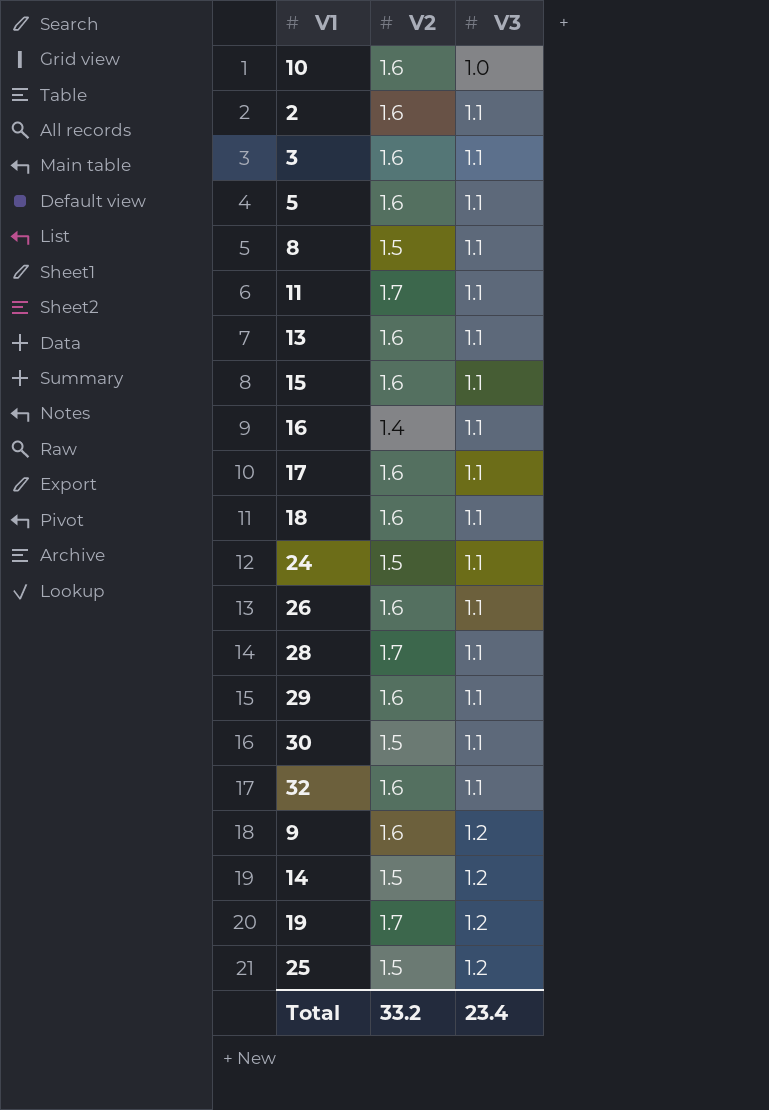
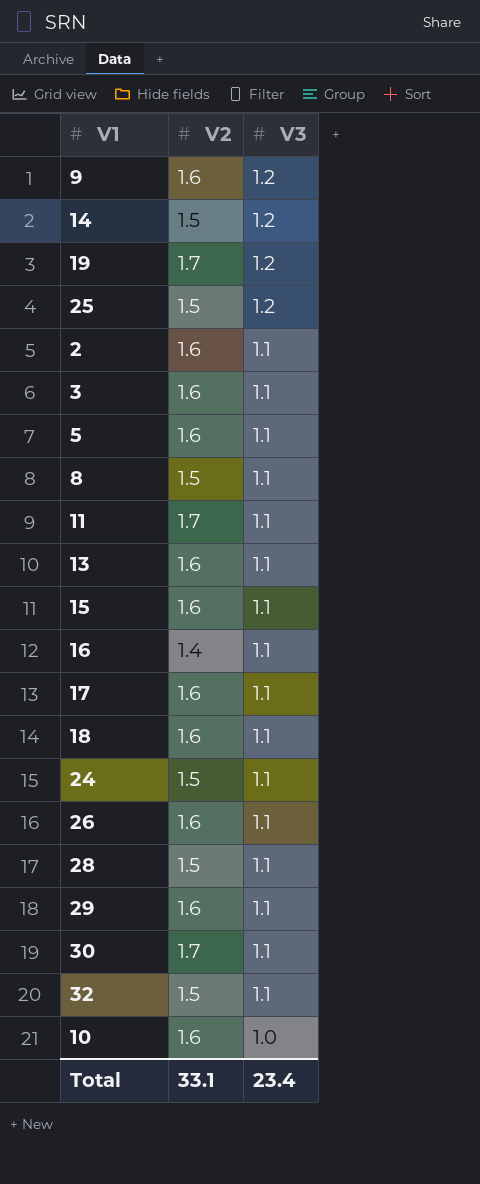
row order: V3 ascending -> V3 descending
28 | V2: 1.7 -> 1.5
30 | V2: 1.5 -> 1.7
32 | V2: 1.6 -> 1.5
Total | V2: 33.2 -> 33.1

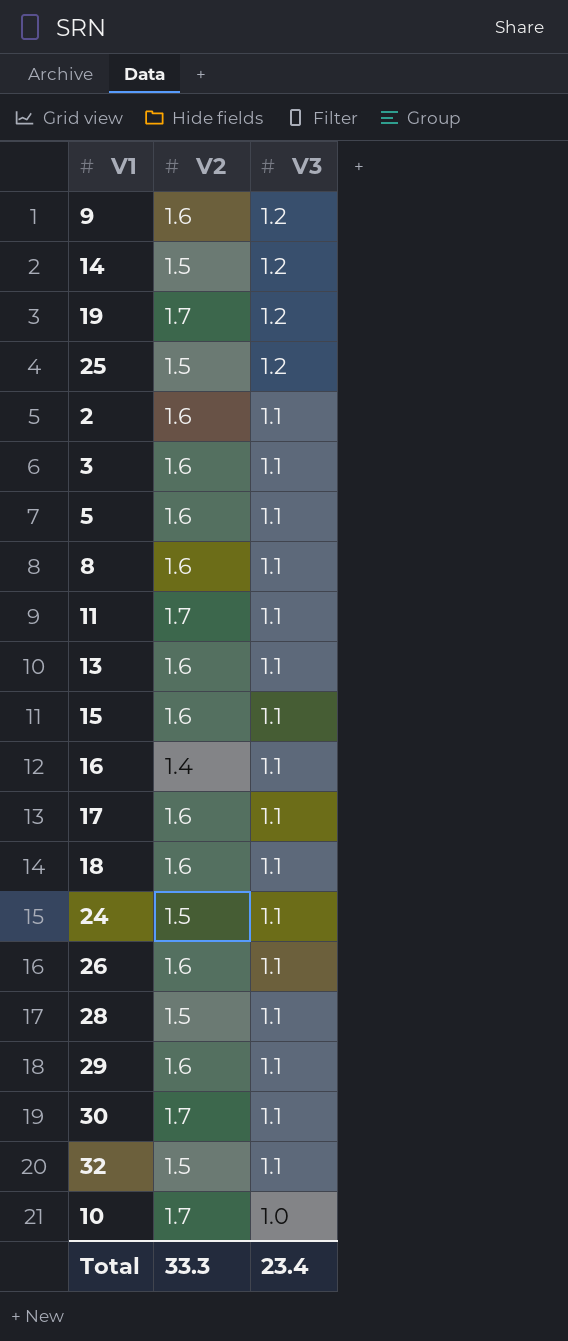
8 | V2: 1.5 -> 1.6
10 | V2: 1.6 -> 1.7
Total | V2: 33.1 -> 33.3

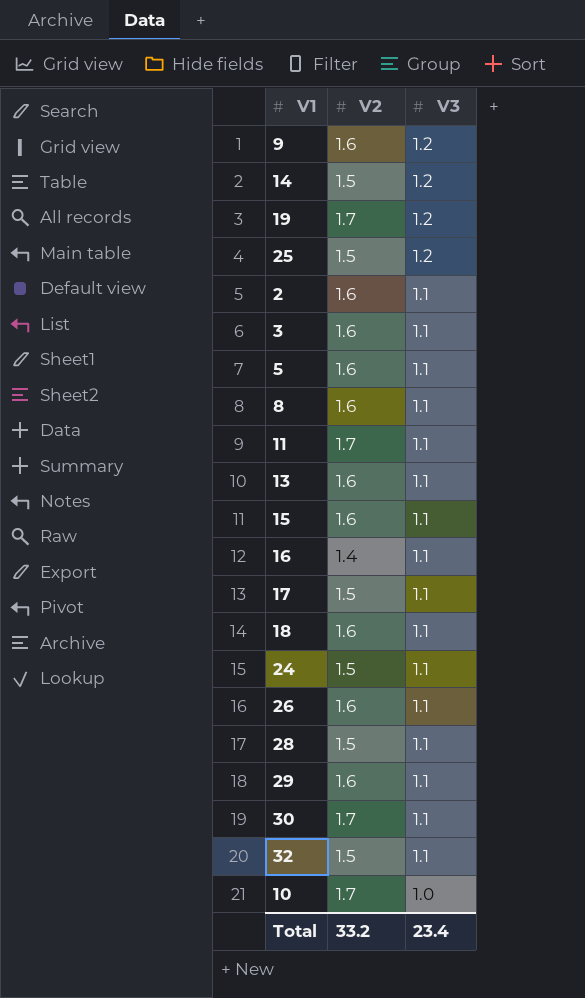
17 | V2: 1.6 -> 1.5
Total | V2: 33.3 -> 33.2

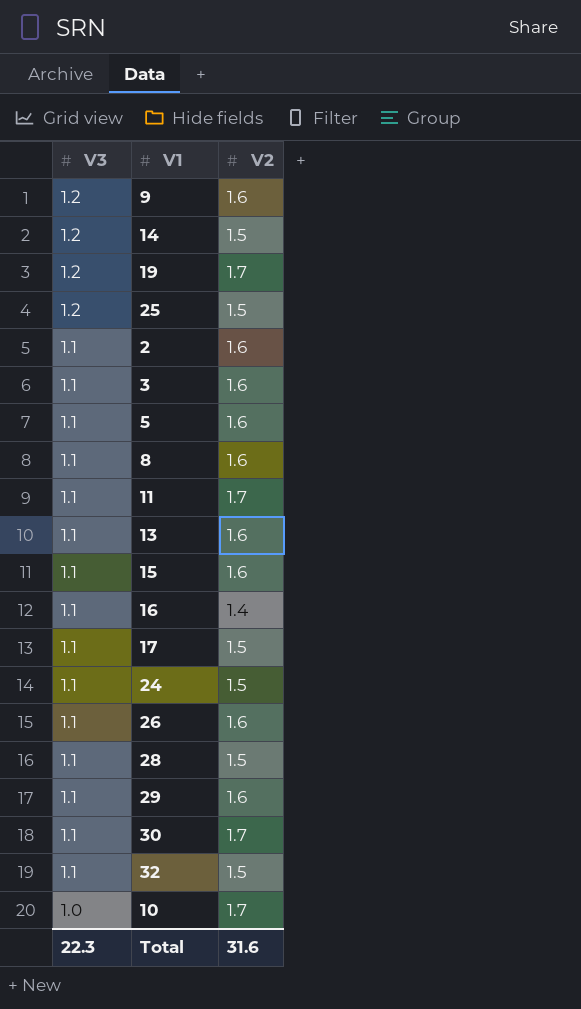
column V3 | position: 3 -> 1
row 18: 1.6 | 1.1 -> none
Total | V3: 23.4 -> 22.3
Total | V2: 33.2 -> 31.6

